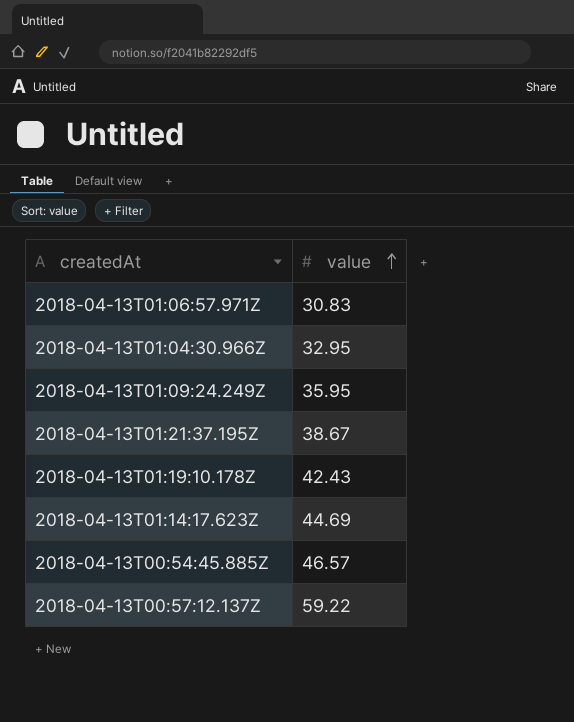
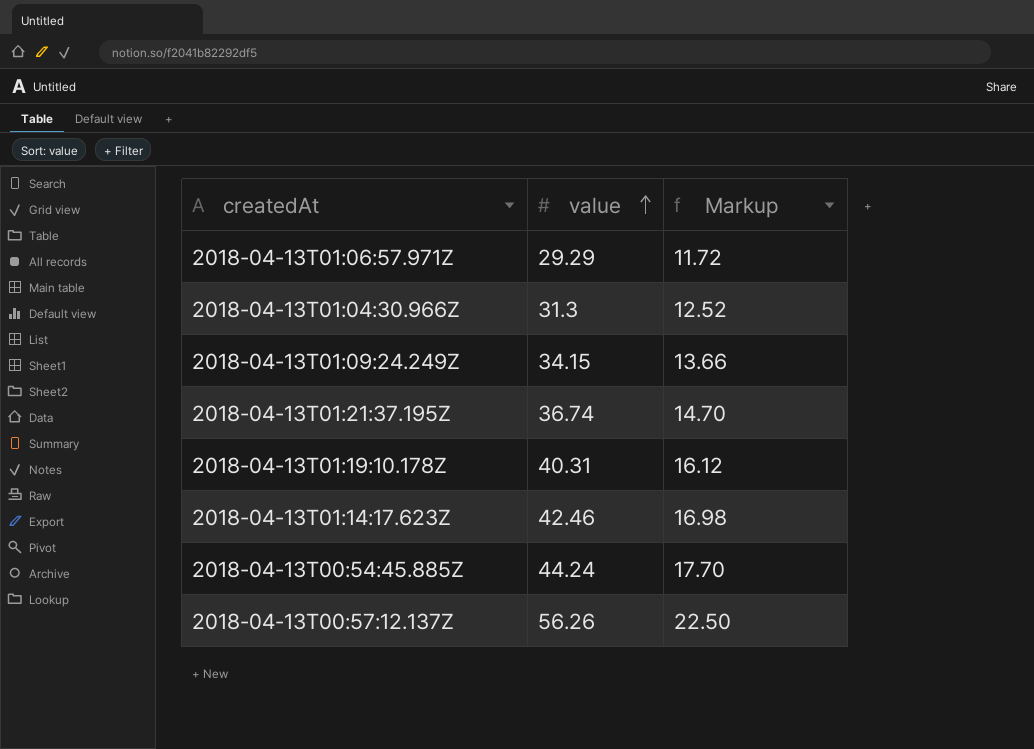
column Markup | formula: none -> [value] * 0.4
2018-04-13T01:06:57.971Z | value: 30.83 -> 29.29
2018-04-13T01:04:30.966Z | value: 32.95 -> 31.3
2018-04-13T01:09:24.249Z | value: 35.95 -> 34.15
2018-04-13T01:21:37.195Z | value: 38.67 -> 36.74
2018-04-13T01:19:10.178Z | value: 42.43 -> 40.31
2018-04-13T01:14:17.623Z | value: 44.69 -> 42.46
2018-04-13T00:54:45.885Z | value: 46.57 -> 44.24
2018-04-13T00:57:12.137Z | value: 59.22 -> 56.26

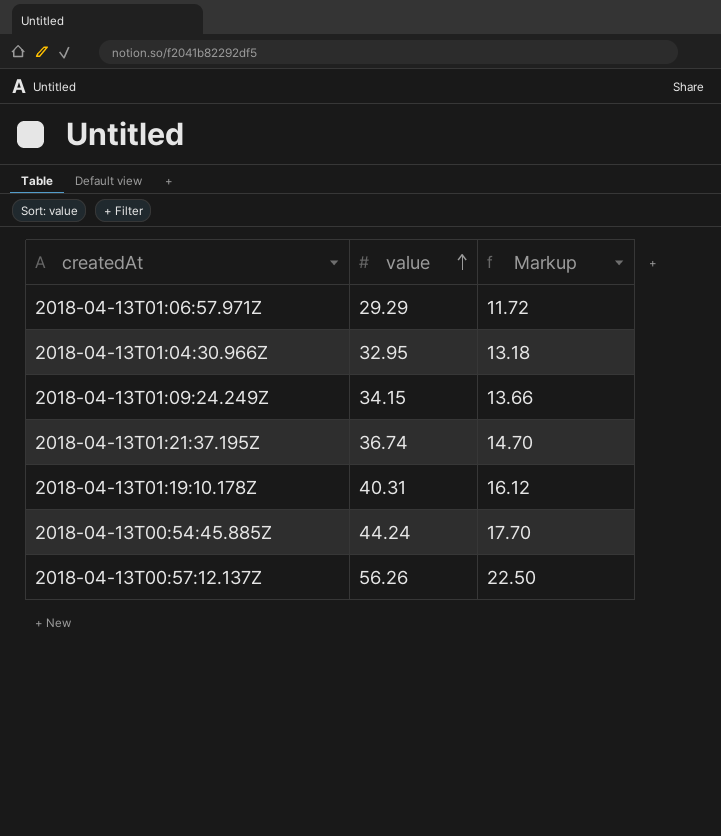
row 2018-04-13T01:14:17.623Z: 42.46 | 16.98 -> none
2018-04-13T01:04:30.966Z | value: 31.3 -> 32.95
2018-04-13T01:04:30.966Z | Markup: 12.52 -> 13.18

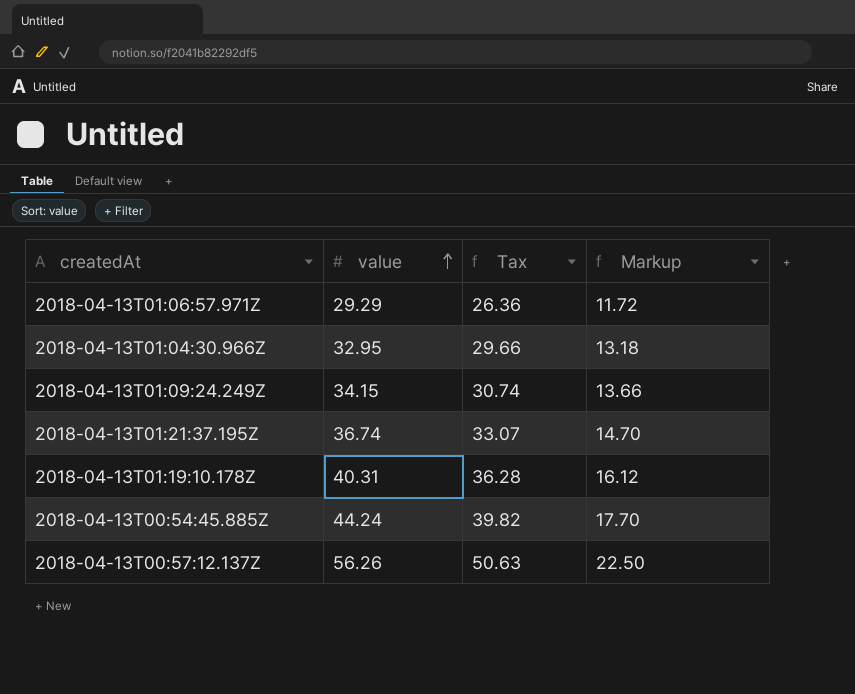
column Tax | formula: none -> [value] * 0.9

